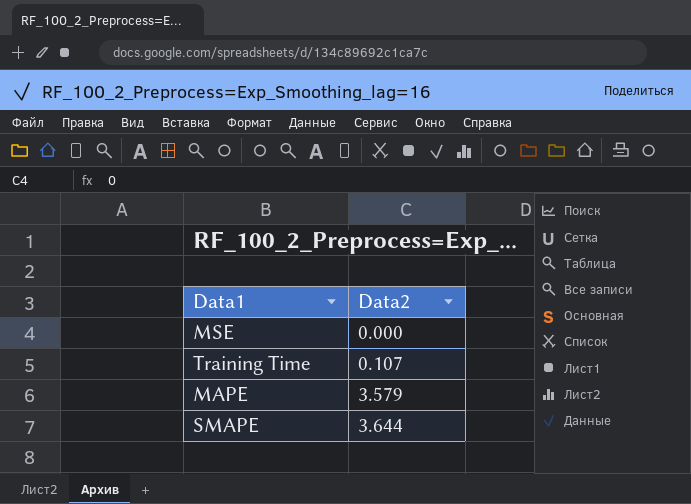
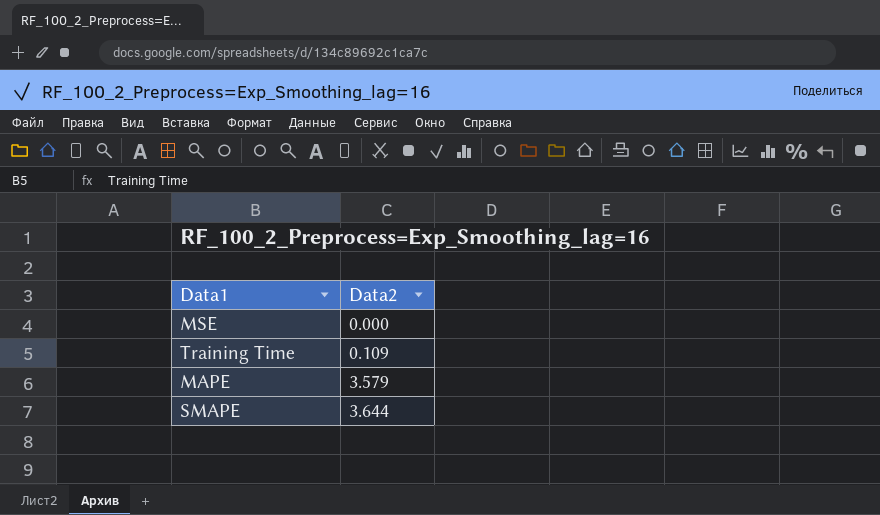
Training Time | Data2: 0.107 -> 0.109

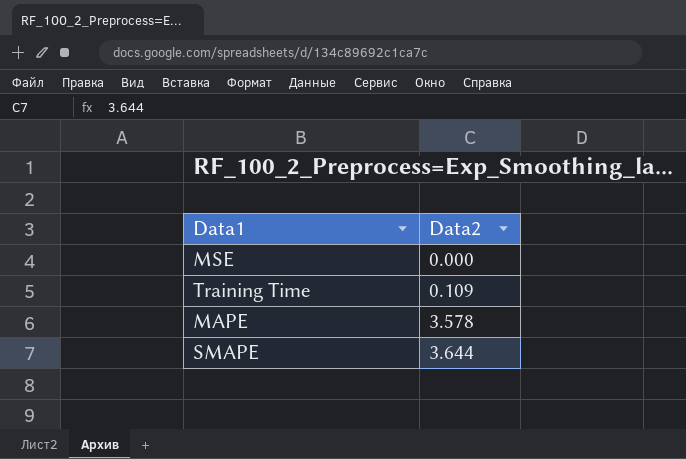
MAPE | Data2: 3.579 -> 3.578

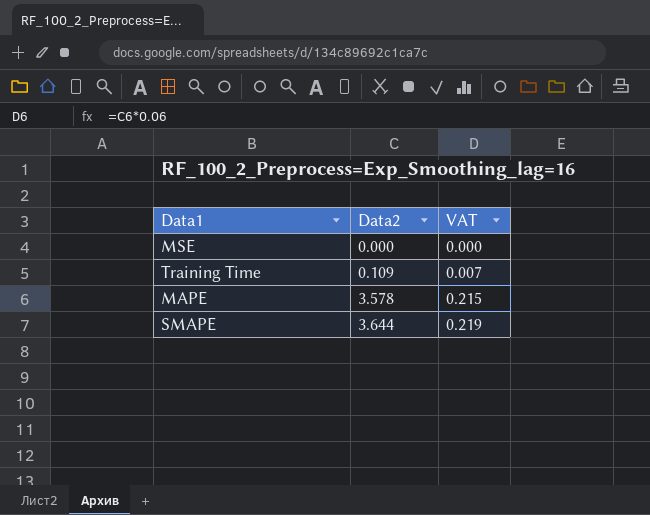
column VAT | formula: none -> [Data2] * 0.06

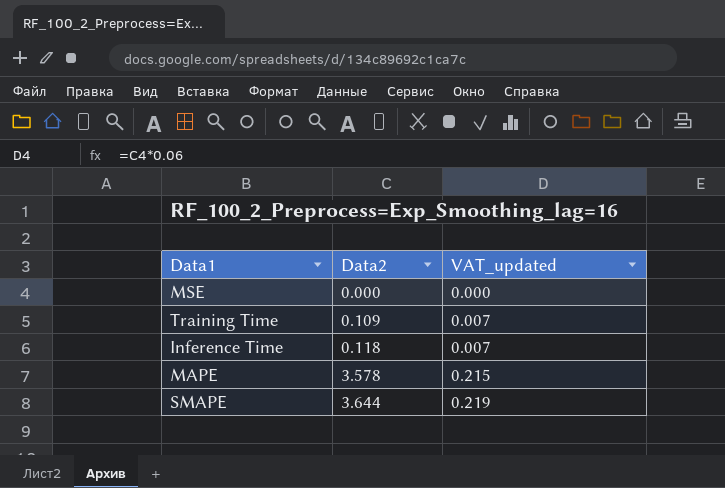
column name: VAT -> VAT_updated
row Inference Time: none -> 0.118 | 0.007

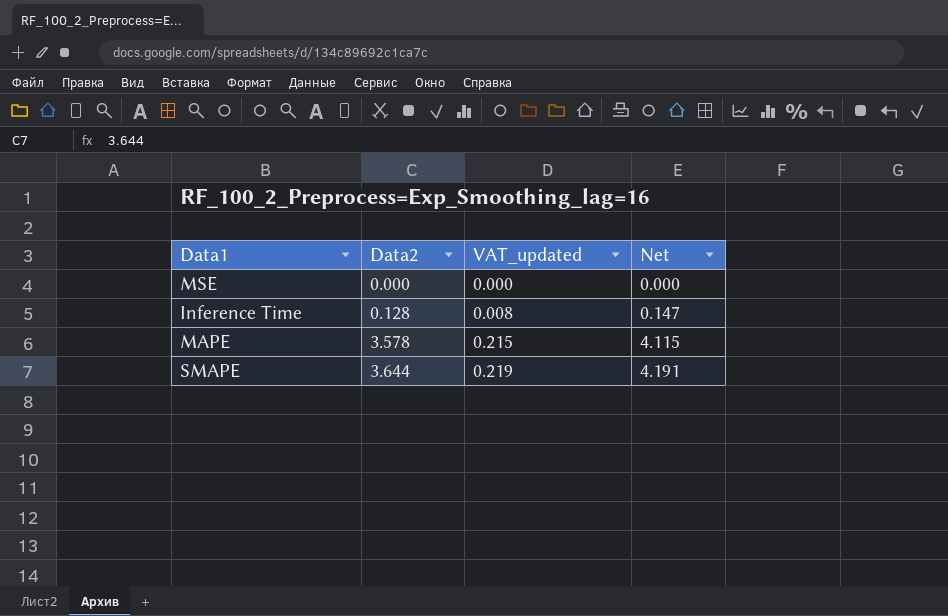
column Net | formula: none -> [Data2] * 1.15
row Training Time: 0.109 | 0.007 -> none
Inference Time | Data2: 0.118 -> 0.128
Inference Time | VAT_updated: 0.007 -> 0.008

